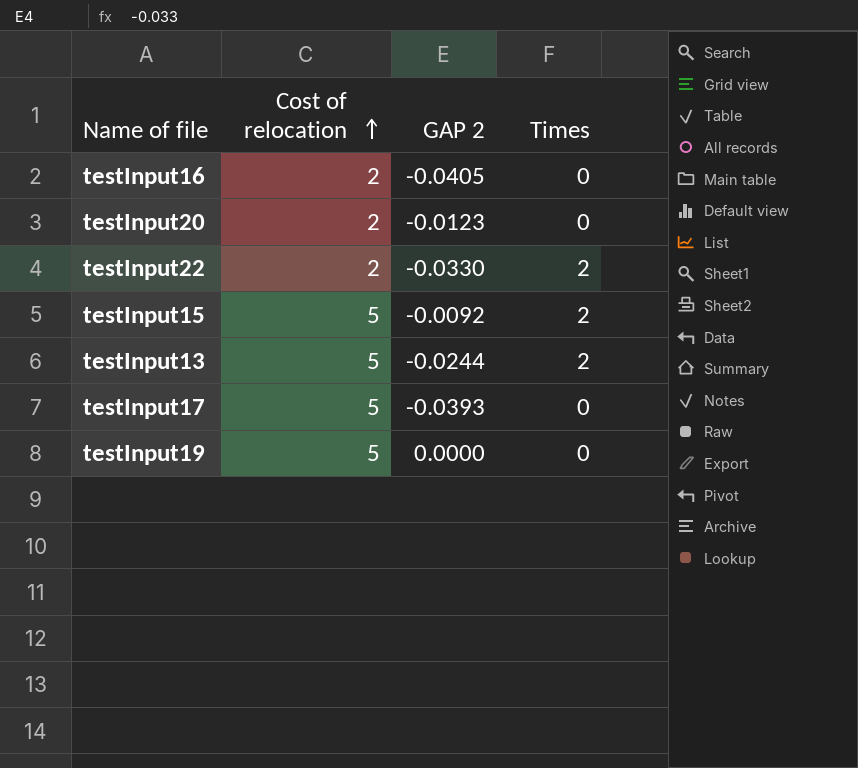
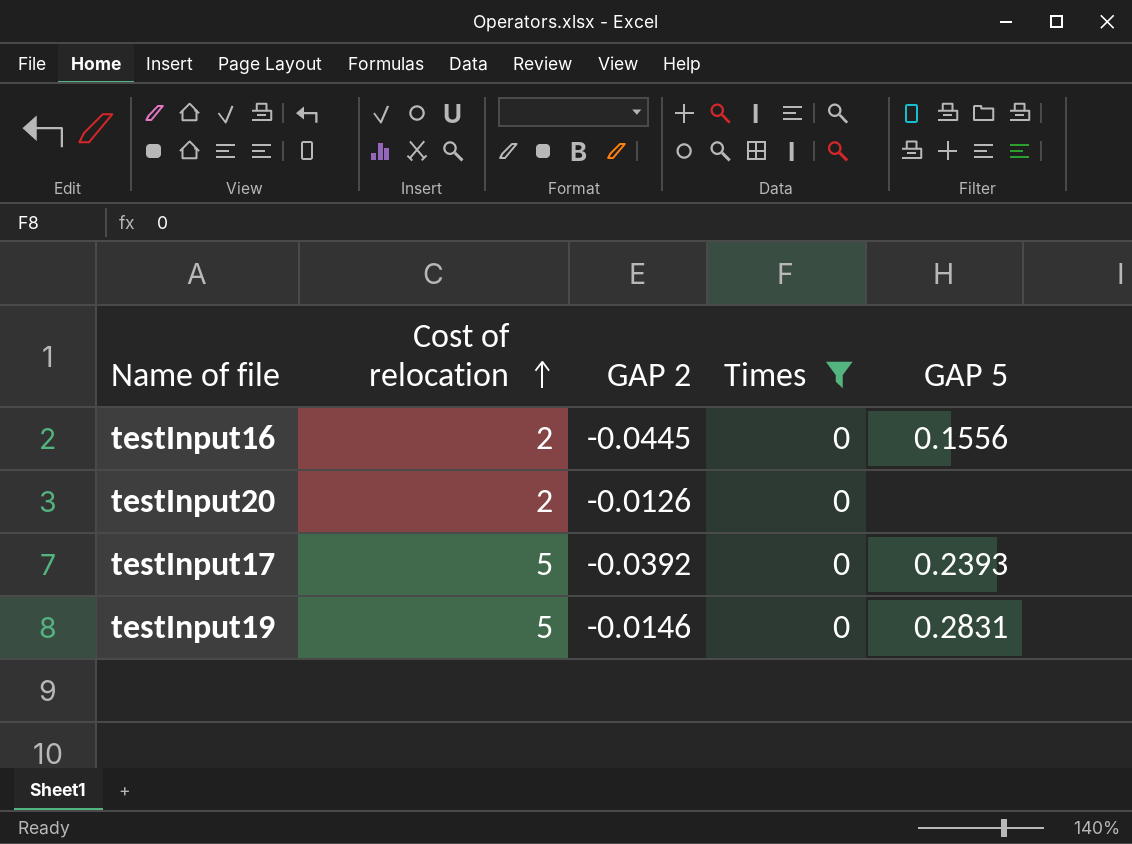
filter: none -> Times = 0
column GAP 5 | position: none -> 5
testInput16 | GAP 2: -0.0405 -> -0.0445
testInput20 | GAP 2: -0.0123 -> -0.0126
testInput17 | GAP 2: -0.0393 -> -0.0392
testInput19 | GAP 2: 0.0000 -> -0.0146

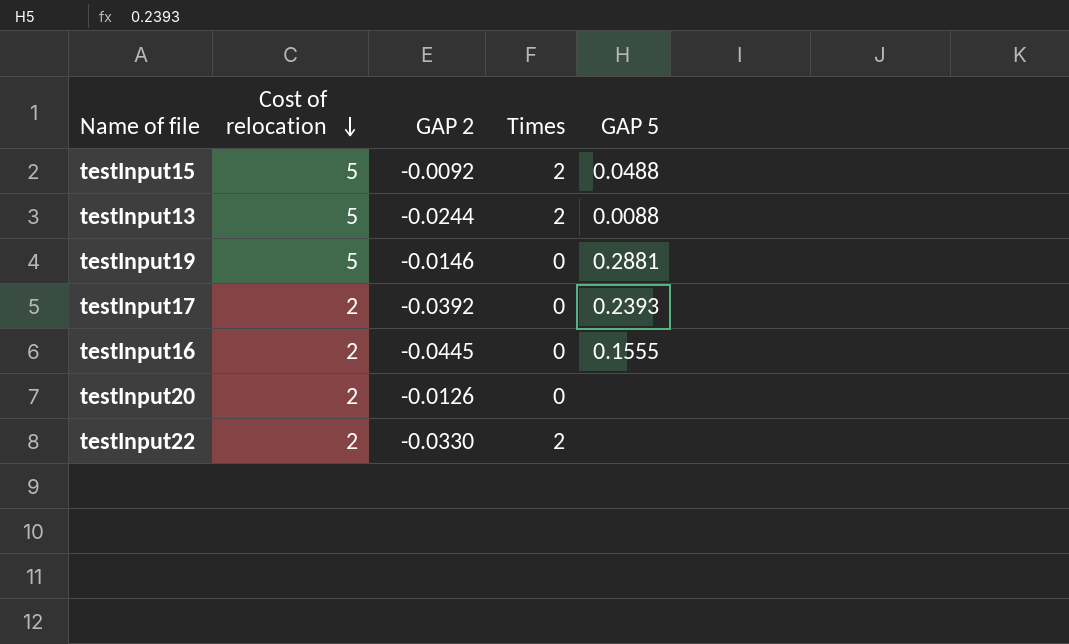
filter: Times = 0 -> none
row order: Cost of relocation ascending -> Cost of relocation descending
testInput19 | GAP 5: 0.2831 -> 0.2881
testInput17 | Cost of relocation: 5 -> 2
testInput16 | GAP 5: 0.1556 -> 0.1555

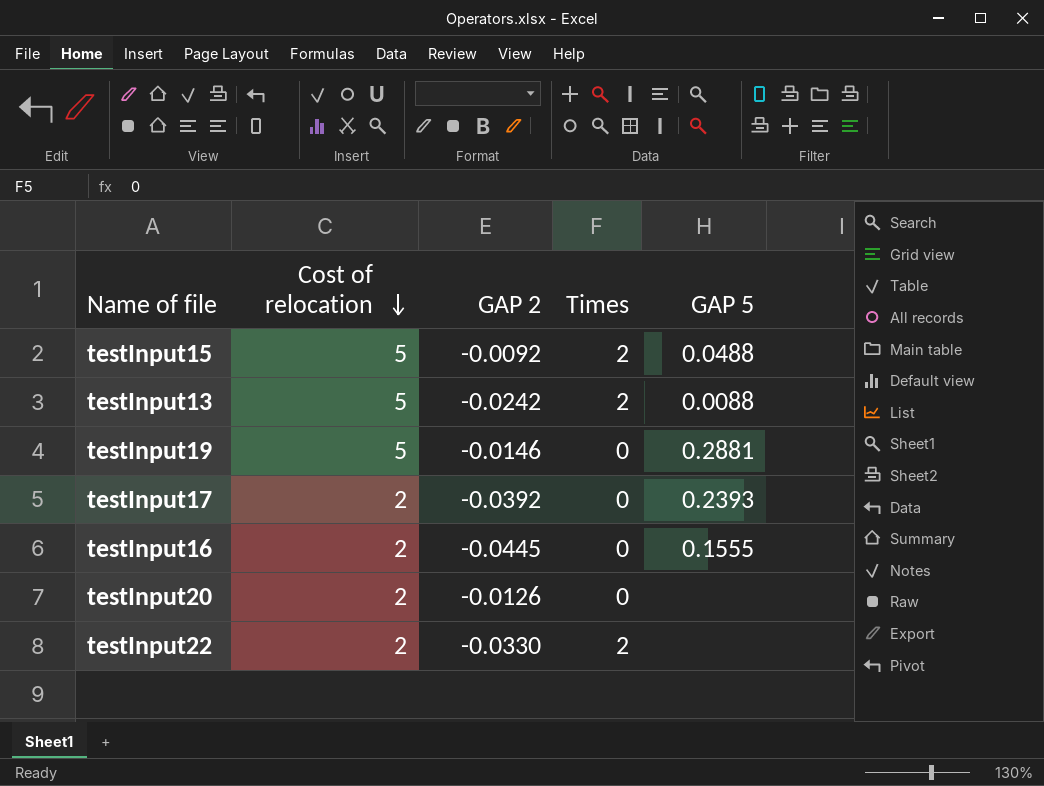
testInput13 | GAP 2: -0.0244 -> -0.0242

